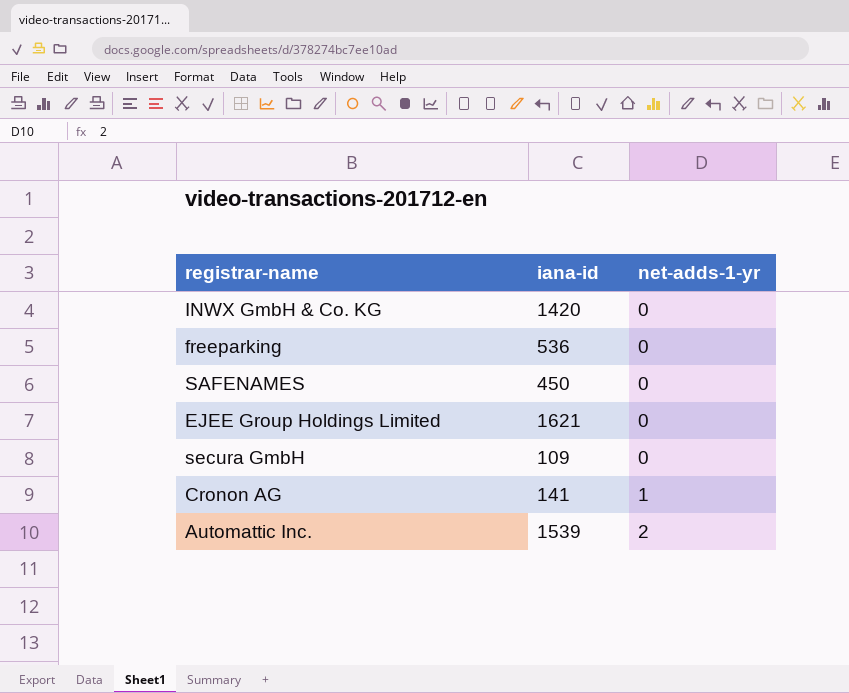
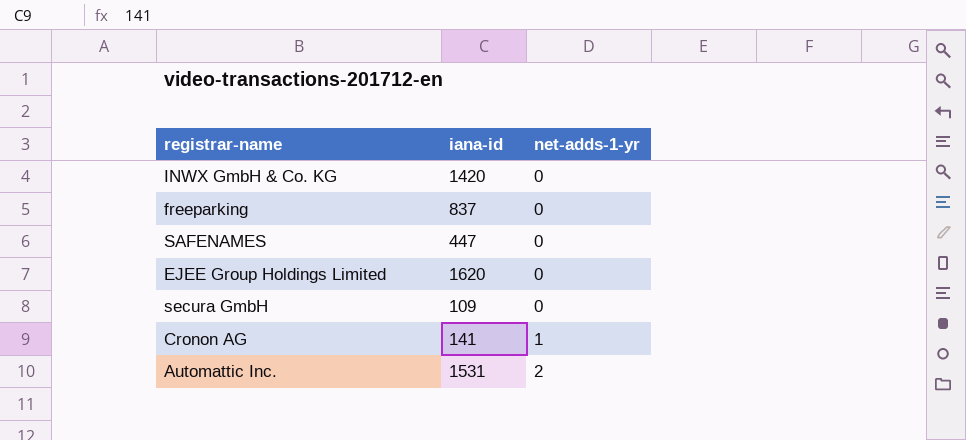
freeparking | iana-id: 536 -> 837
SAFENAMES | iana-id: 450 -> 447
EJEE Group Holdings Limited | iana-id: 1621 -> 1620
Automattic Inc. | iana-id: 1539 -> 1531

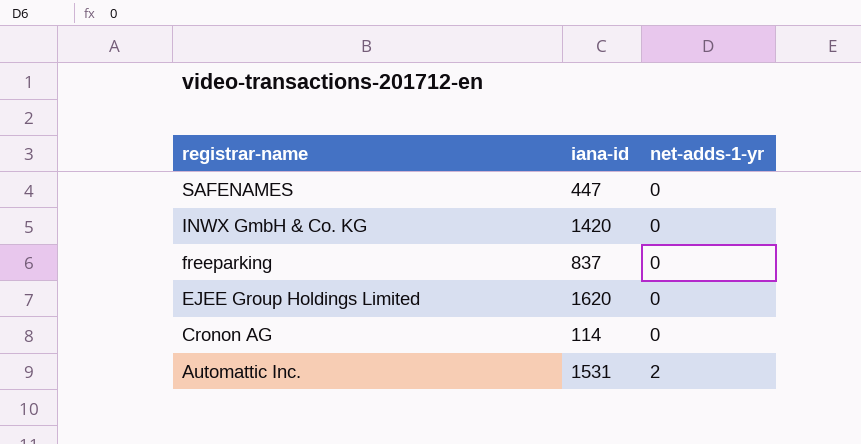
row order: net-adds-1-yr ascending -> registrar-name descending
row secura GmbH: 109 | 0 -> none
Cronon AG | iana-id: 141 -> 114
Cronon AG | net-adds-1-yr: 1 -> 0

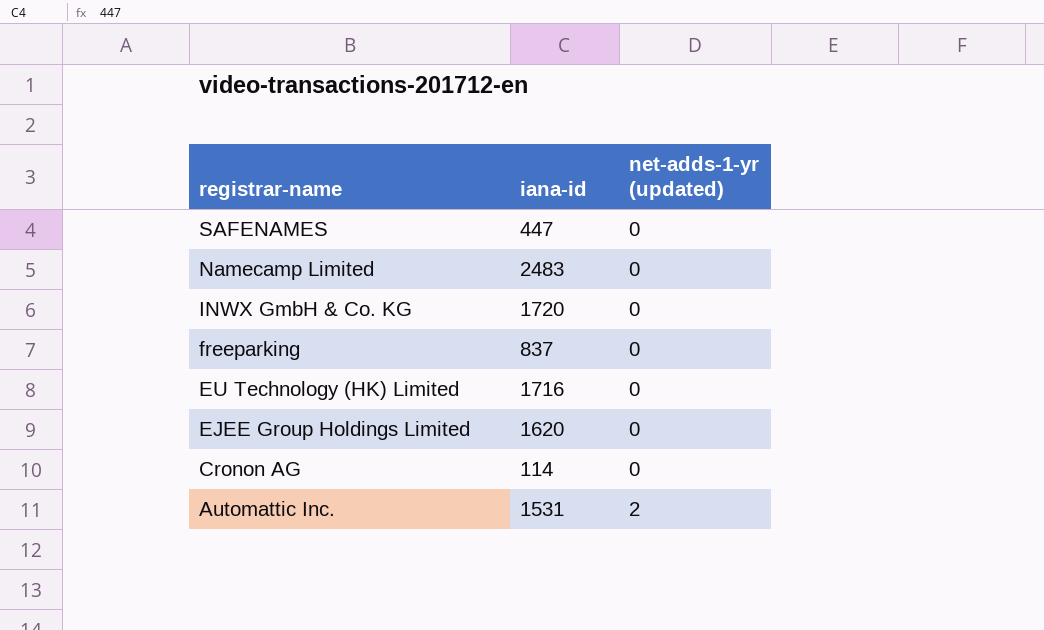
column name: net-adds-1-yr -> net-adds-1-yr (updated)
row Namecamp Limited: none -> 2483 | 0
INWX GmbH & Co. KG | iana-id: 1420 -> 1720
row EU Technology (HK) Limited: none -> 1716 | 0

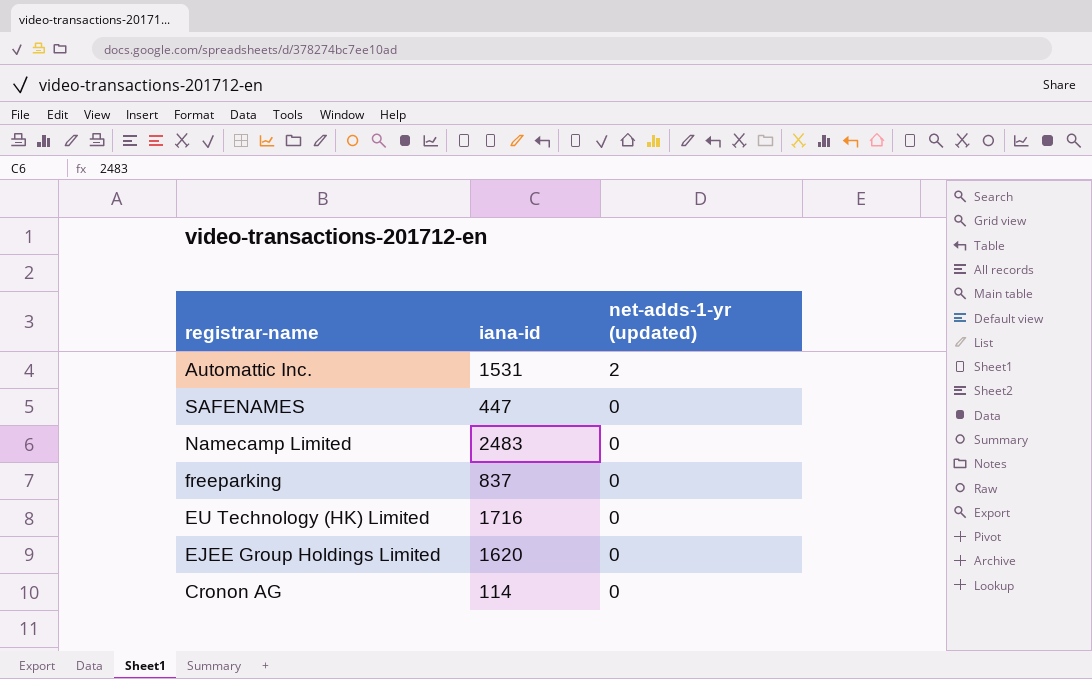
row order: registrar-name descending -> net-adds-1-yr (updated) descending
row INWX GmbH & Co. KG: 1720 | 0 -> none

